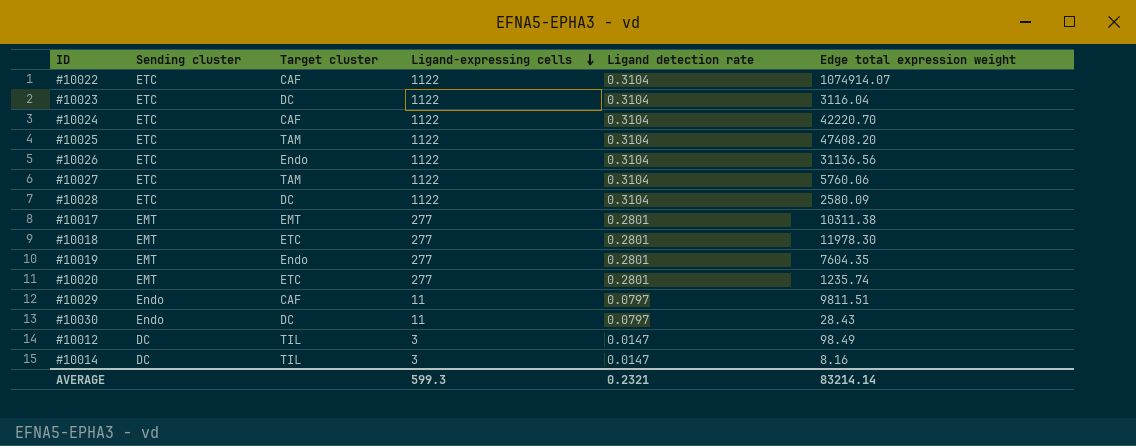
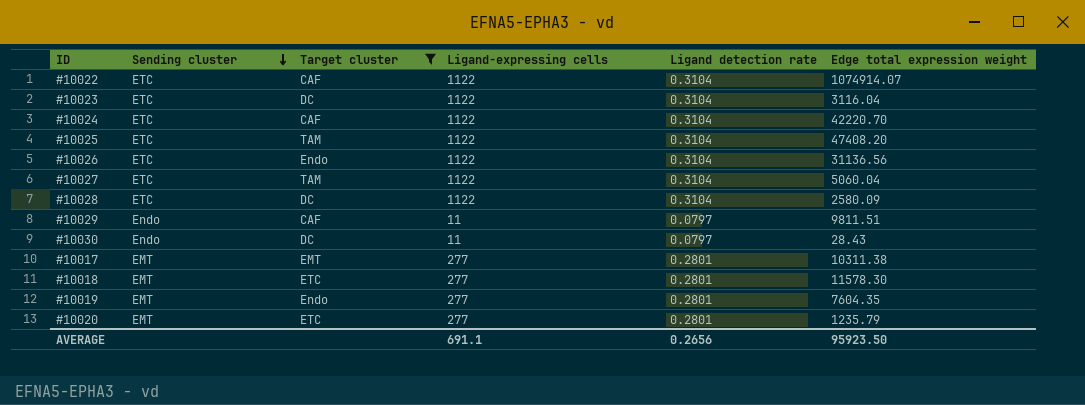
filter: none -> Target cluster != TIL
row order: Ligand-expressing cells descending -> Sending cluster descending
#10027 | Edge total expression weight: 5760.06 -> 5060.04
#10018 | Edge total expression weight: 11978.30 -> 11578.30
#10020 | Edge total expression weight: 1235.74 -> 1235.79
AVERAGE | Ligand-expressing cells: 599.3 -> 691.1
AVERAGE | Ligand detection rate: 0.2321 -> 0.2656
AVERAGE | Edge total expression weight: 83214.14 -> 95923.50

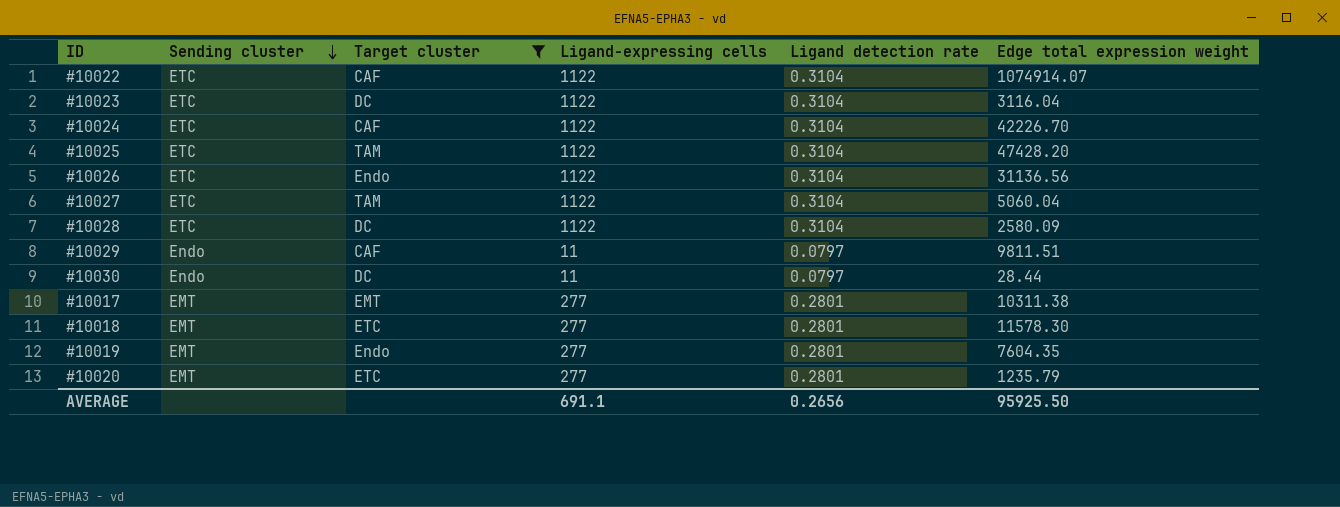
#10024 | Edge total expression weight: 42220.70 -> 42226.70
#10025 | Edge total expression weight: 47408.20 -> 47428.20
#10030 | Edge total expression weight: 28.43 -> 28.44
AVERAGE | Edge total expression weight: 95923.50 -> 95925.50

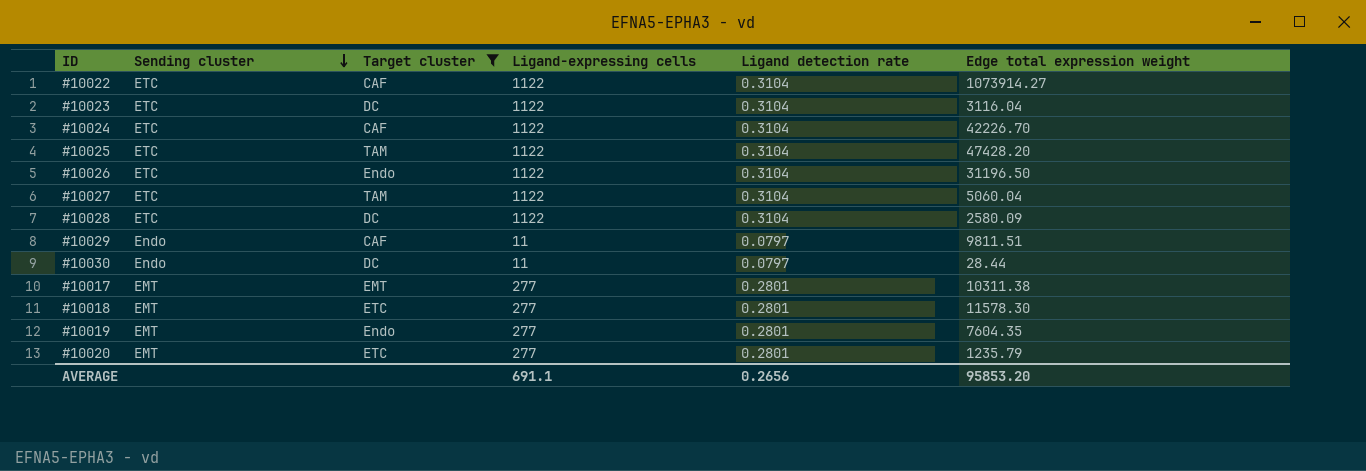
#10022 | Edge total expression weight: 1074914.07 -> 1073914.27
#10026 | Edge total expression weight: 31136.56 -> 31196.50
AVERAGE | Edge total expression weight: 95925.50 -> 95853.20

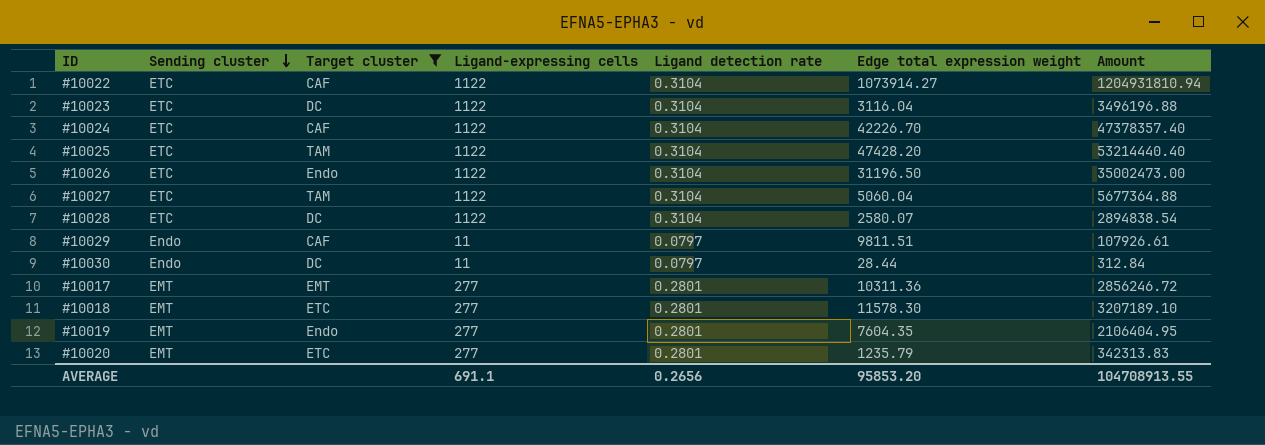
column Amount | formula: none -> [Ligand-expressing cells] * [Edge total expression weight]
#10028 | Edge total expression weight: 2580.09 -> 2580.07
#10017 | Edge total expression weight: 10311.38 -> 10311.36

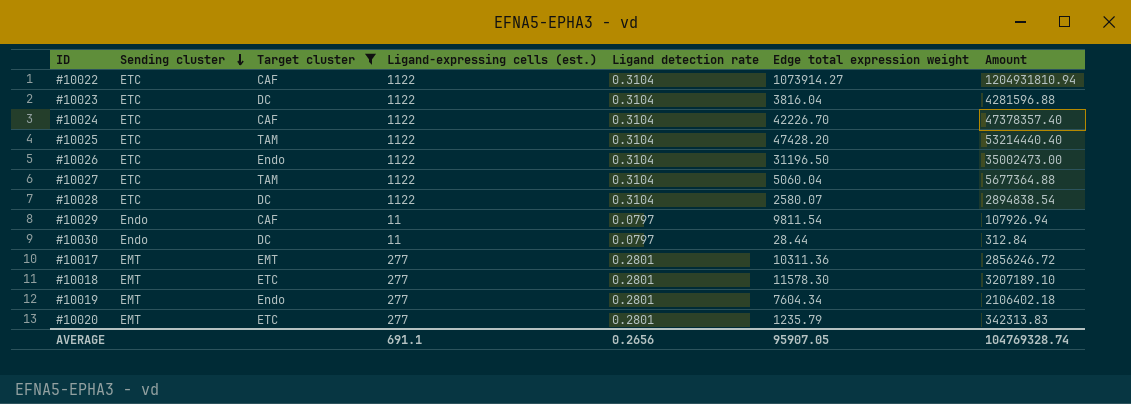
column name: Ligand-expressing cells -> Ligand-expressing cells (est.)
#10023 | Edge total expression weight: 3116.04 -> 3816.04
#10023 | Amount: 3496196.88 -> 4281596.88
#10029 | Edge total expression weight: 9811.51 -> 9811.54
#10029 | Amount: 107926.61 -> 107926.94
#10019 | Edge total expression weight: 7604.35 -> 7604.34
#10019 | Amount: 2106404.95 -> 2106402.18
AVERAGE | Edge total expression weight: 95853.20 -> 95907.05
AVERAGE | Amount: 104708913.55 -> 104769328.74

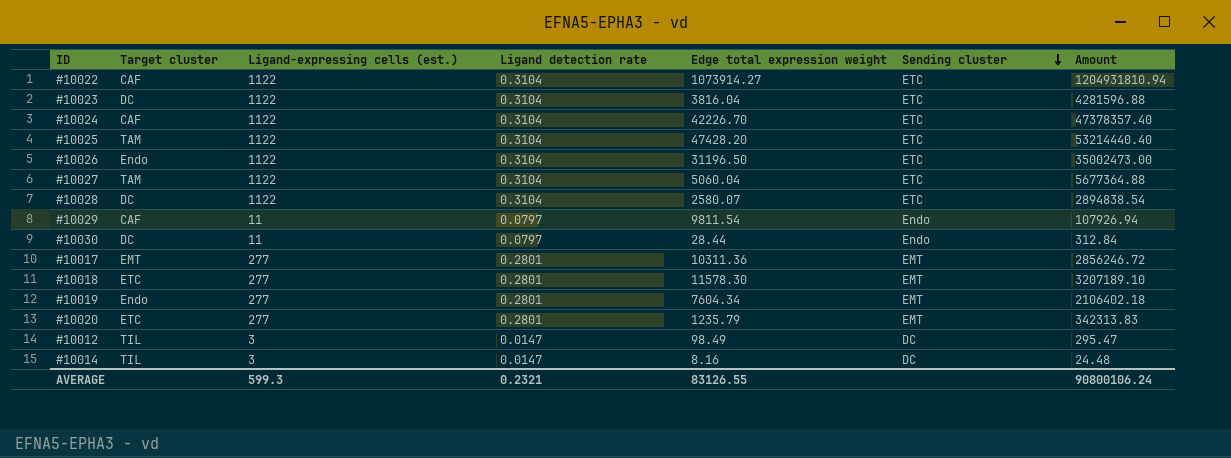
filter: Target cluster != TIL -> none
column Sending cluster | position: 2 -> 6
AVERAGE | Ligand-expressing cells (est.): 691.1 -> 599.3
AVERAGE | Ligand detection rate: 0.2656 -> 0.2321
AVERAGE | Edge total expression weight: 95907.05 -> 83126.55
AVERAGE | Amount: 104769328.74 -> 90800106.24

